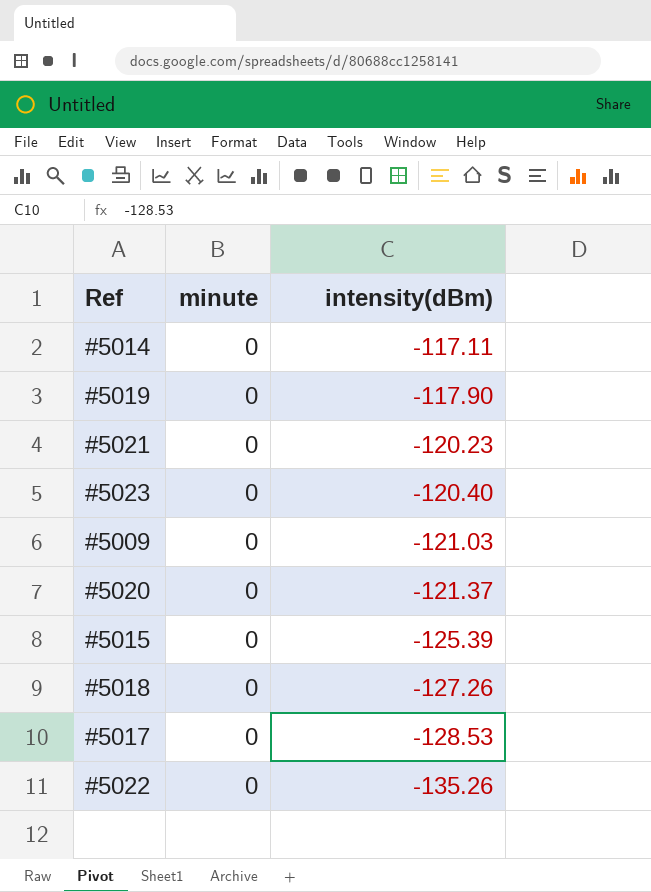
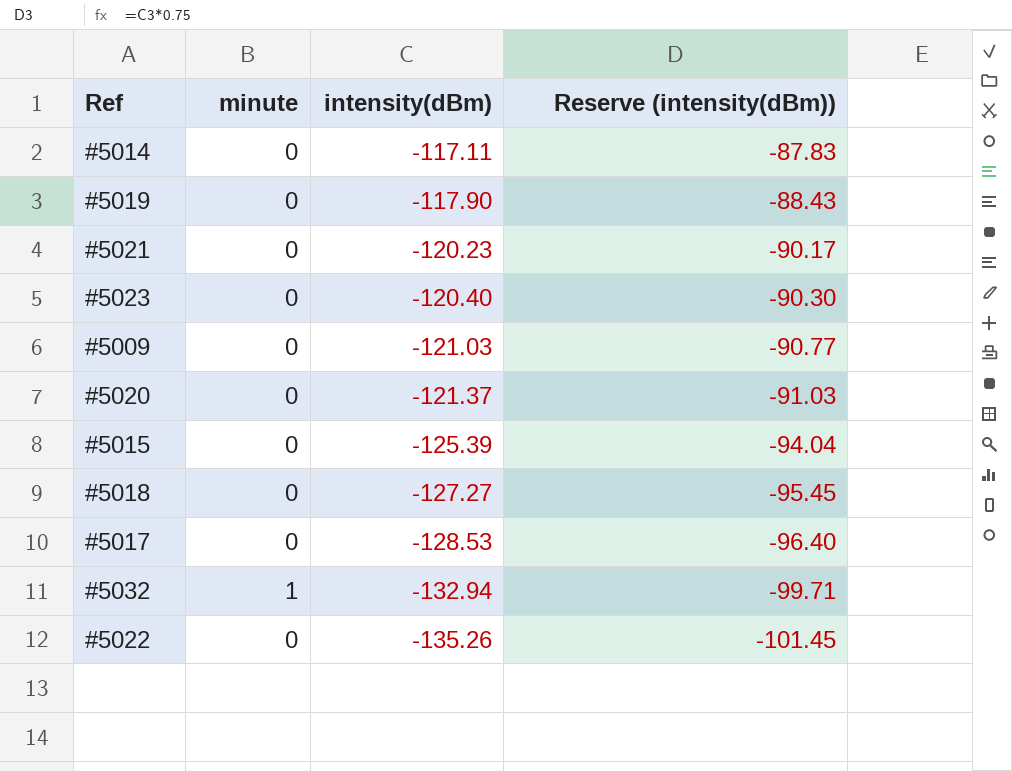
column Reserve (intensity(dBm)) | formula: none -> [intensity(dBm)] * 0.75
#5018 | intensity(dBm): -127.26 -> -127.27
row #5032: none -> 1 | -132.94 | -99.71

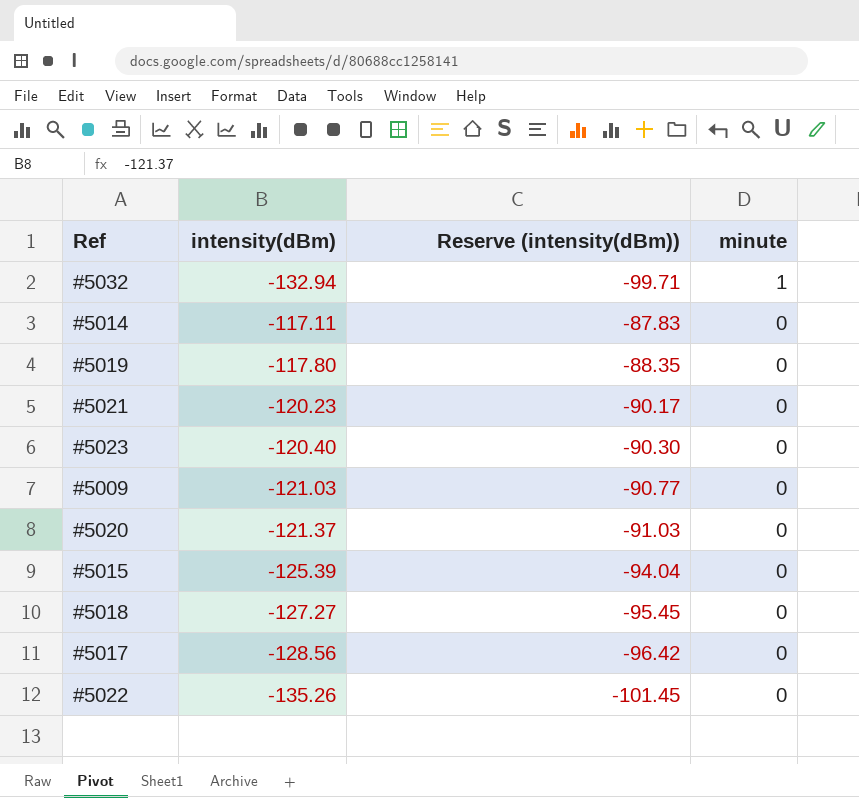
row order: intensity(dBm) descending -> minute descending
column minute | position: 2 -> 4
#5019 | intensity(dBm): -117.90 -> -117.80
#5019 | Reserve (intensity(dBm)): -88.43 -> -88.35
#5017 | intensity(dBm): -128.53 -> -128.56
#5017 | Reserve (intensity(dBm)): -96.40 -> -96.42

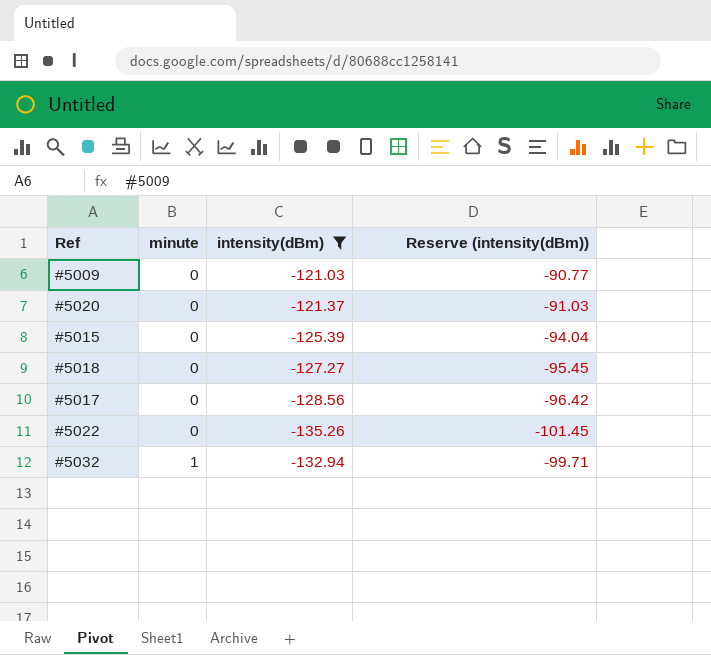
filter: none -> intensity(dBm) <= -121.03
row order: minute descending -> minute ascending
column minute | position: 4 -> 2

